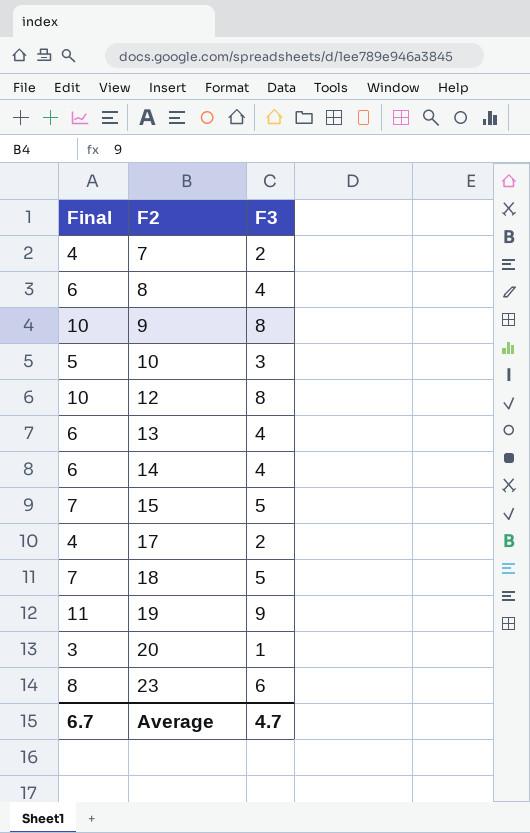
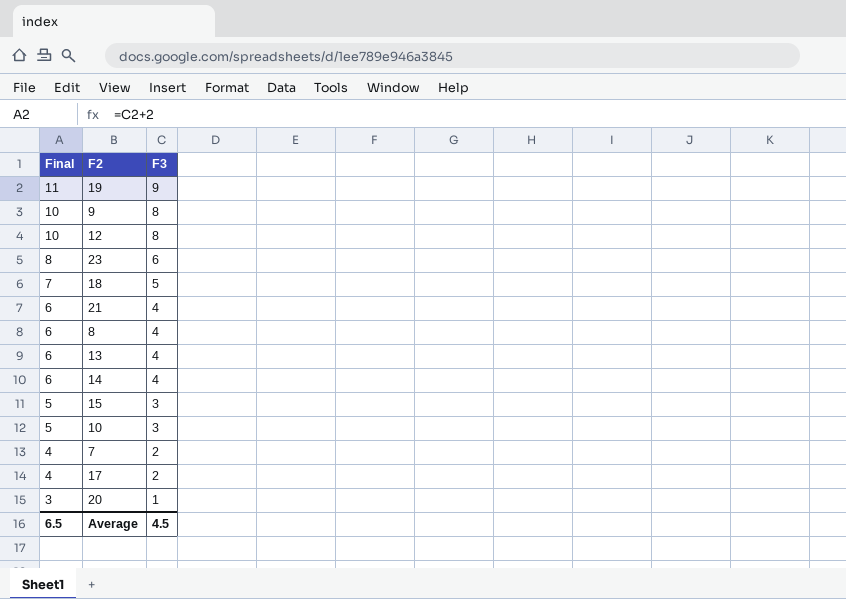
row order: F2 ascending -> Final descending
row 21: none -> 6 | 4
15 | Final: 7 -> 5
15 | F3: 5 -> 3
Average | Final: 6.7 -> 6.5
Average | F3: 4.7 -> 4.5

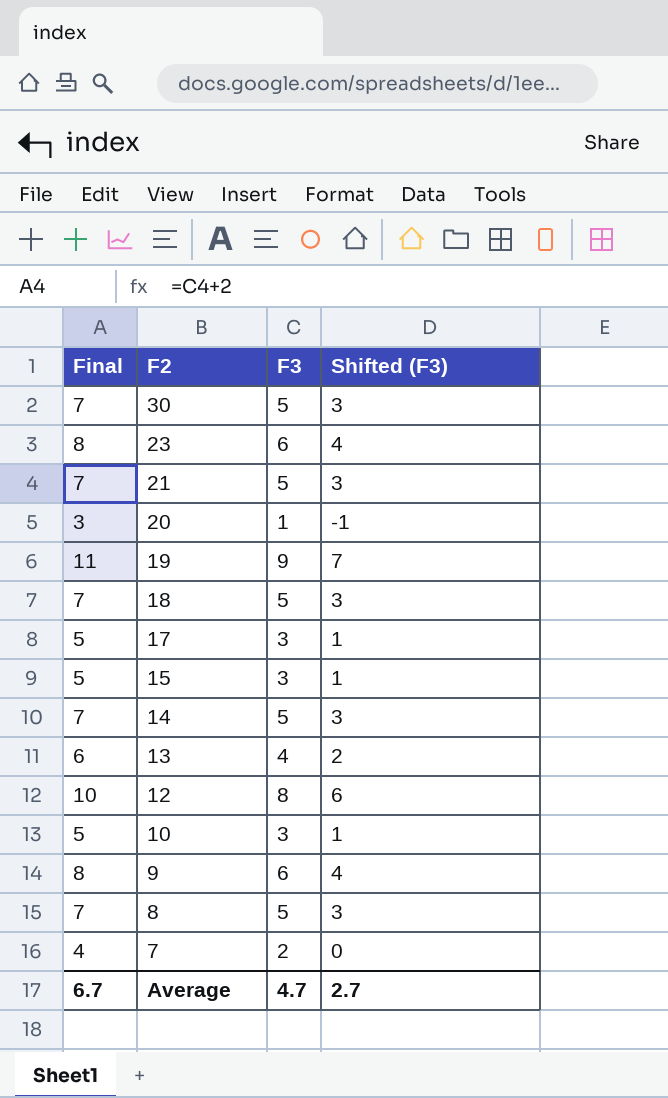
row order: Final descending -> F2 descending
column Shifted (F3) | formula: none -> [F3] - 2
row 30: none -> 7 | 5 | 3
21 | Final: 6 -> 7
21 | F3: 4 -> 5
17 | Final: 4 -> 5
17 | F3: 2 -> 3
14 | Final: 6 -> 7
14 | F3: 4 -> 5
9 | Final: 10 -> 8
9 | F3: 8 -> 6
8 | Final: 6 -> 7
8 | F3: 4 -> 5
Average | Final: 6.5 -> 6.7
Average | F3: 4.5 -> 4.7

